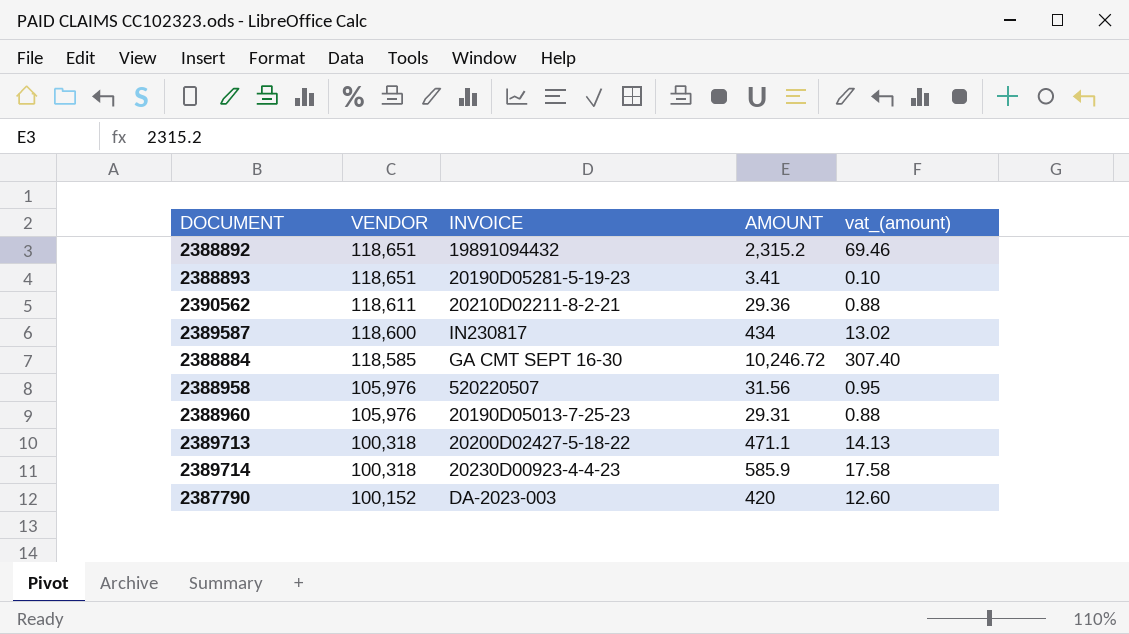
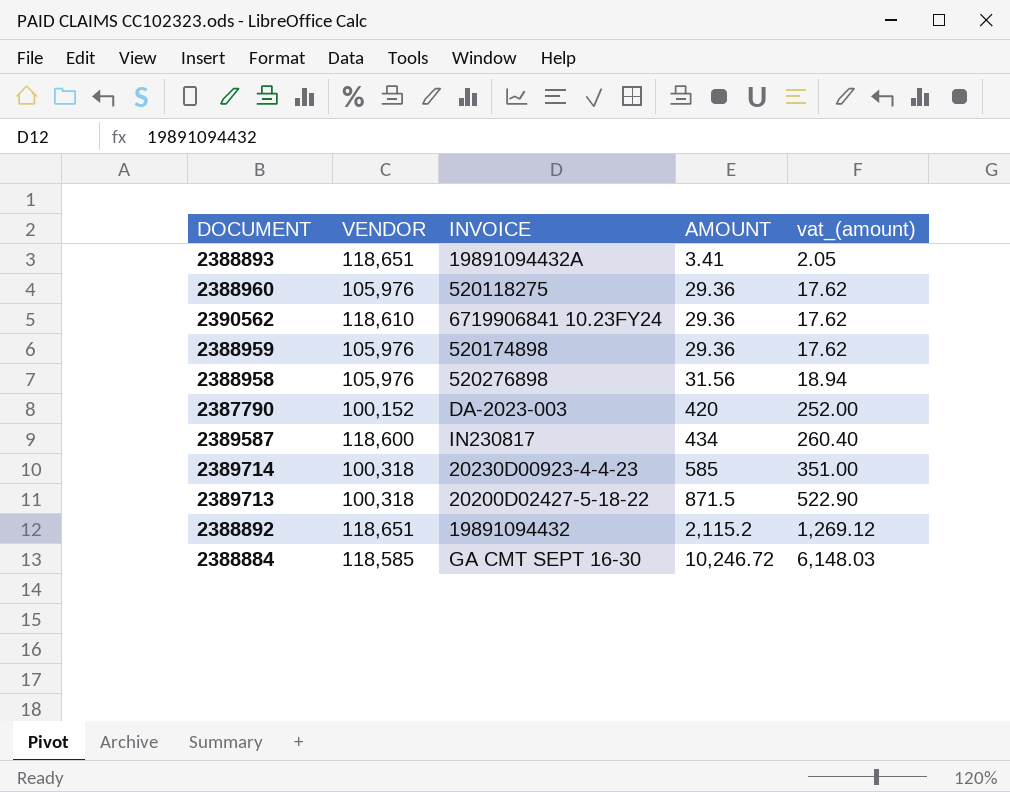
row order: VENDOR descending -> AMOUNT ascending
column vat_(amount) | formula: [AMOUNT] * 0.03 -> [AMOUNT] * 0.6
2388893 | INVOICE: 20190D05281-5-19-23 -> 19891094432A
2388960 | INVOICE: 20190D05013-7-25-23 -> 520118275
2388960 | AMOUNT: 29.31 -> 29.36
2390562 | VENDOR: 118,611 -> 118,610
2390562 | INVOICE: 20210D02211-8-2-21 -> 6719906841 10.23FY24
row 2388959: none -> 105,976 | 520174898 | 29.36 | 17.62
2388958 | INVOICE: 520220507 -> 520276898
2389714 | AMOUNT: 585.9 -> 585
2389713 | AMOUNT: 471.1 -> 871.5
2388892 | AMOUNT: 2,315.2 -> 2,115.2

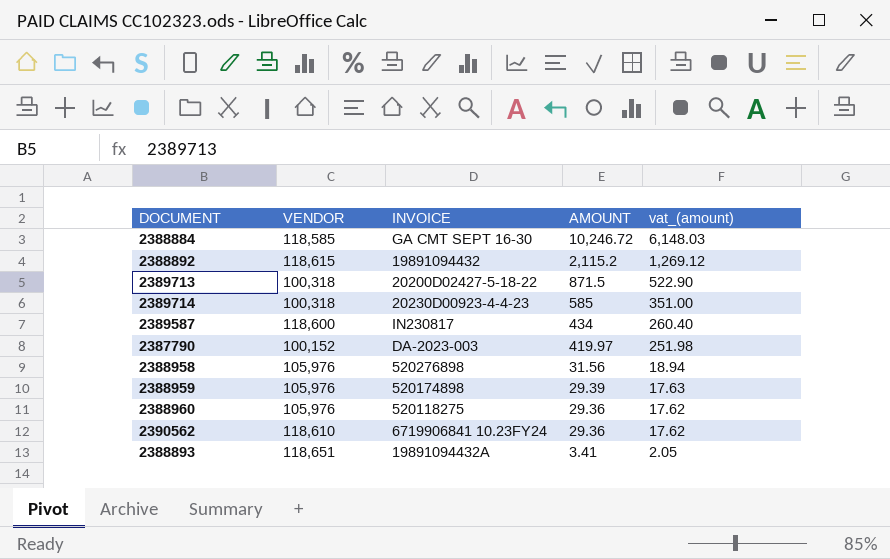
row order: AMOUNT ascending -> AMOUNT descending
2388892 | VENDOR: 118,651 -> 118,615
2387790 | AMOUNT: 420 -> 419.97
2387790 | vat_(amount): 252.00 -> 251.98
2388959 | AMOUNT: 29.36 -> 29.39
2388959 | vat_(amount): 17.62 -> 17.63

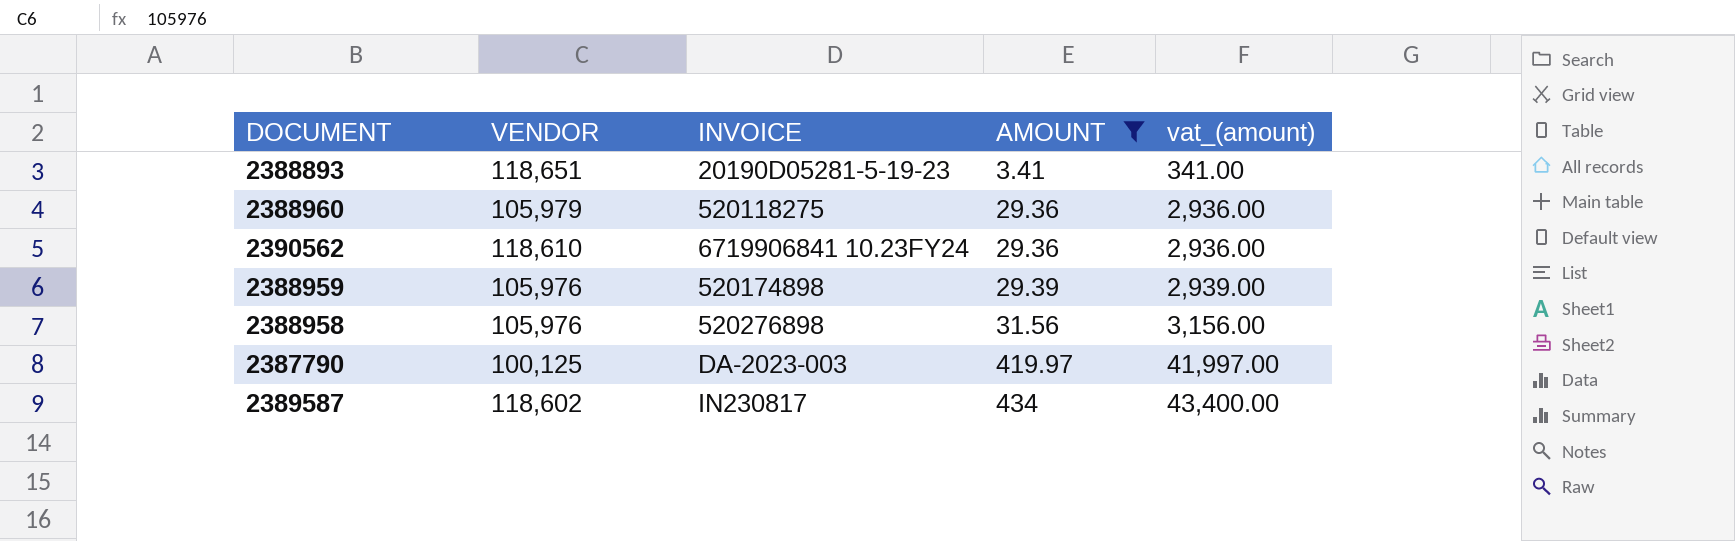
filter: none -> AMOUNT <= 434
row order: AMOUNT descending -> AMOUNT ascending
column vat_(amount) | formula: [AMOUNT] * 0.6 -> [AMOUNT] * 100
2388893 | INVOICE: 19891094432A -> 20190D05281-5-19-23
2388960 | VENDOR: 105,976 -> 105,979
2387790 | VENDOR: 100,152 -> 100,125
2389587 | VENDOR: 118,600 -> 118,602

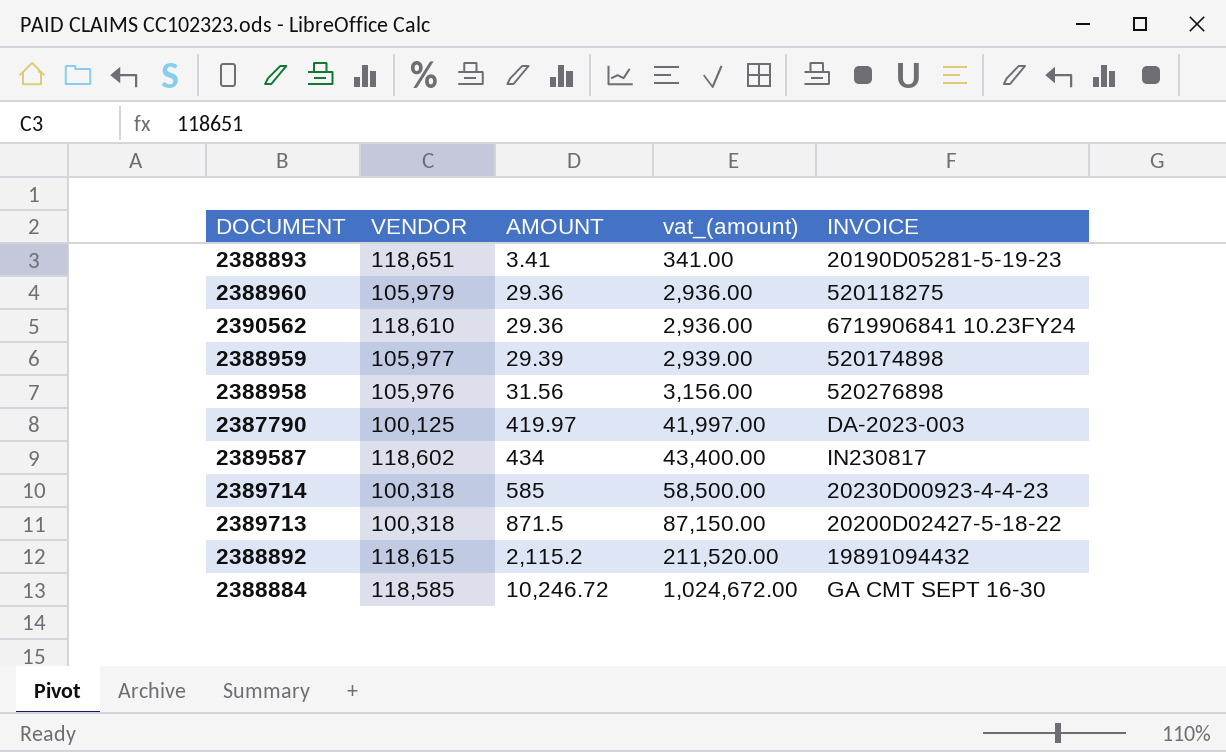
filter: AMOUNT <= 434 -> none
column INVOICE | position: 3 -> 5
2388959 | VENDOR: 105,976 -> 105,977

